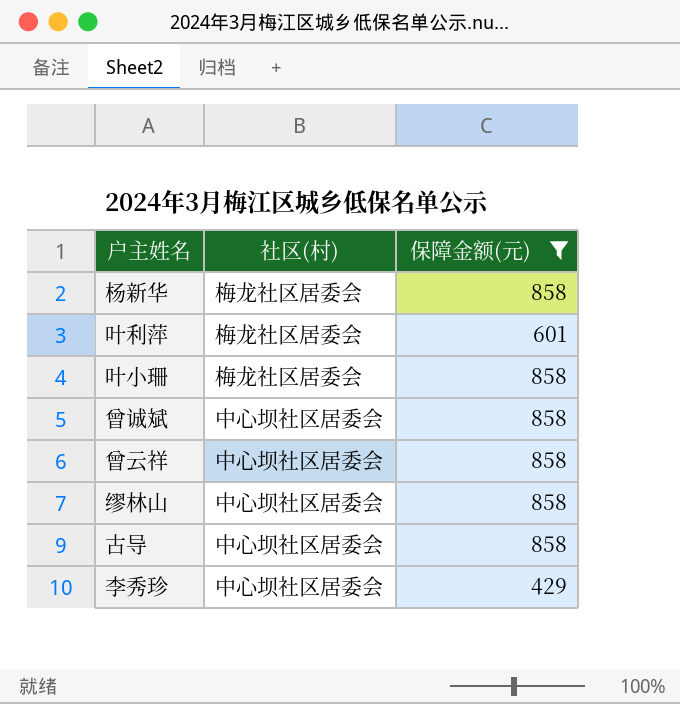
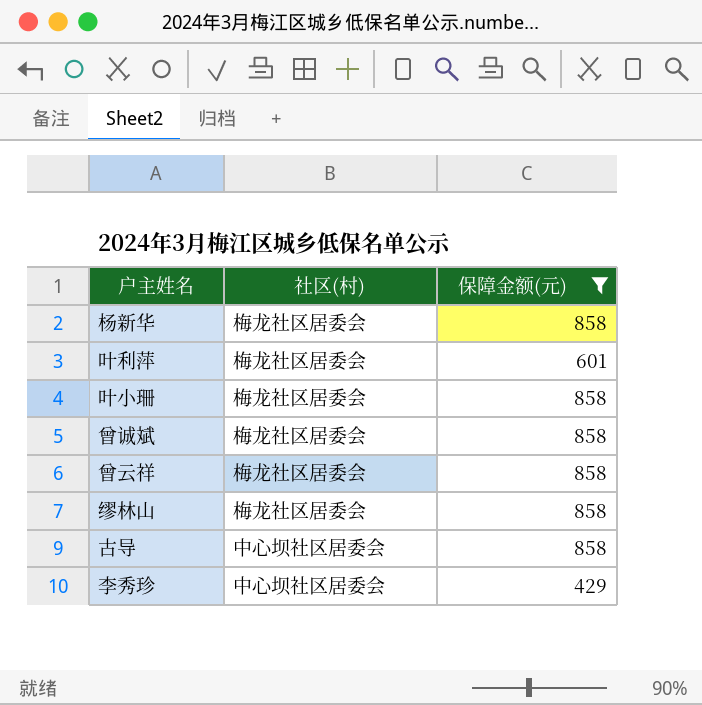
曾诚斌 | 社区(村): 中心坝社区居委会 -> 梅龙社区居委会
曾云祥 | 社区(村): 中心坝社区居委会 -> 梅龙社区居委会
缪林山 | 社区(村): 中心坝社区居委会 -> 梅龙社区居委会

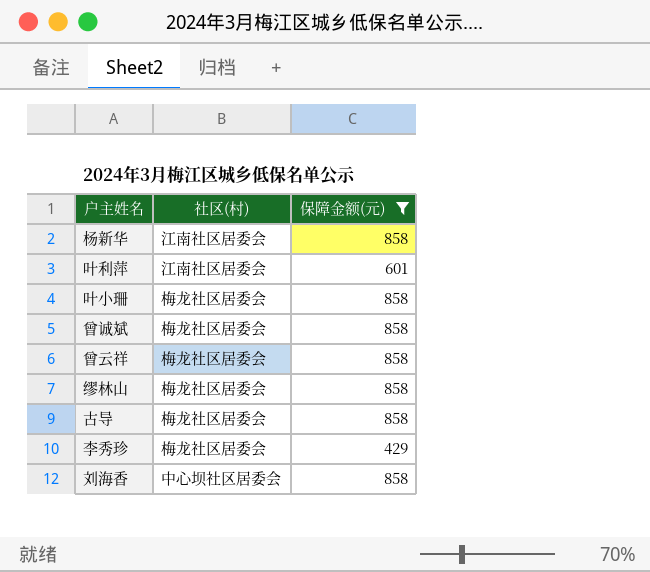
杨新华 | 社区(村): 梅龙社区居委会 -> 江南社区居委会
叶利萍 | 社区(村): 梅龙社区居委会 -> 江南社区居委会
古导 | 社区(村): 中心坝社区居委会 -> 梅龙社区居委会
李秀珍 | 社区(村): 中心坝社区居委会 -> 梅龙社区居委会
row 刘海香: none -> 中心坝社区居委会 | 858

